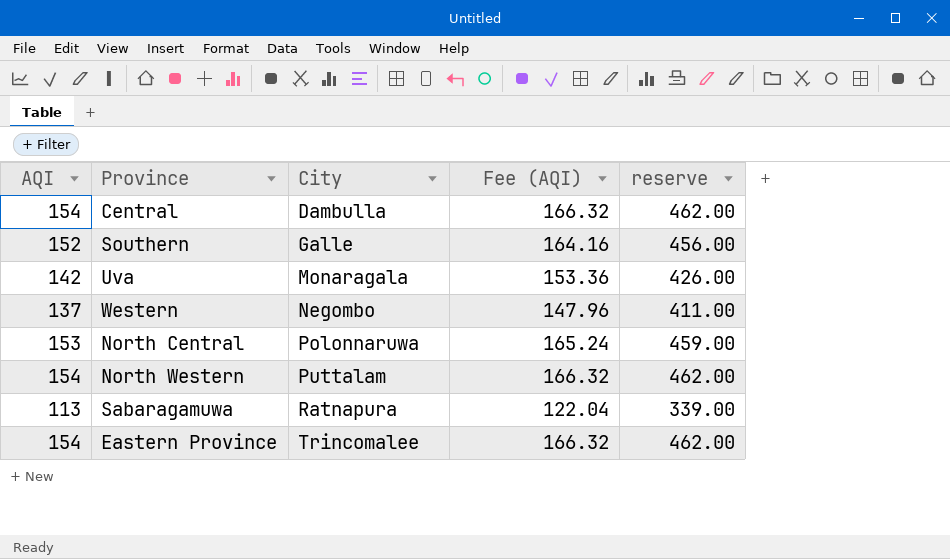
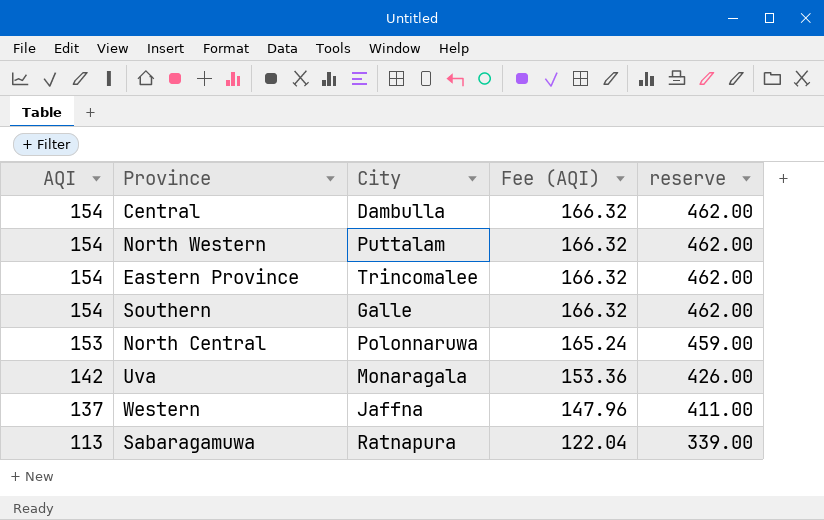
row order: City ascending -> AQI descending
Southern | AQI: 152 -> 154
Southern | Fee (AQI): 164.16 -> 166.32
Southern | reserve: 456.00 -> 462.00
Western | City: Negombo -> Jaffna

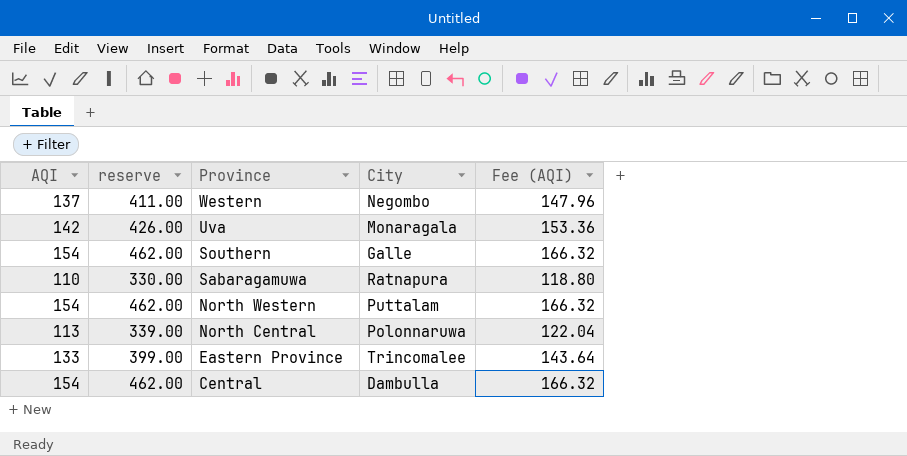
row order: AQI descending -> Province descending
column reserve | position: 5 -> 2
Western | City: Jaffna -> Negombo
Sabaragamuwa | AQI: 113 -> 110
Sabaragamuwa | reserve: 339.00 -> 330.00
Sabaragamuwa | Fee (AQI): 122.04 -> 118.80
North Central | AQI: 153 -> 113
North Central | reserve: 459.00 -> 339.00
North Central | Fee (AQI): 165.24 -> 122.04
Eastern Province | AQI: 154 -> 133
Eastern Province | reserve: 462.00 -> 399.00
Eastern Province | Fee (AQI): 166.32 -> 143.64

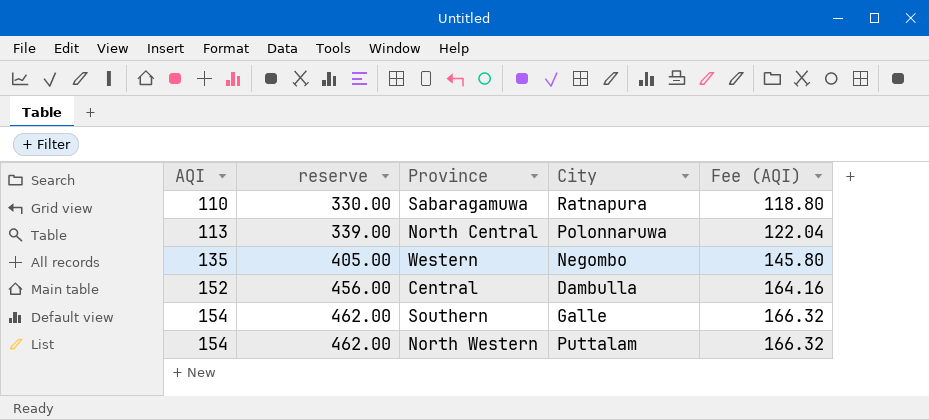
row order: Province descending -> AQI ascending
row Uva: 142 | 426.00 | Monaragala | 153.36 -> none
row Eastern Province: 133 | 399.00 | Trincomalee | 143.64 -> none
Western | AQI: 137 -> 135
Western | reserve: 411.00 -> 405.00
Western | Fee (AQI): 147.96 -> 145.80
Central | AQI: 154 -> 152
Central | reserve: 462.00 -> 456.00
Central | Fee (AQI): 166.32 -> 164.16

